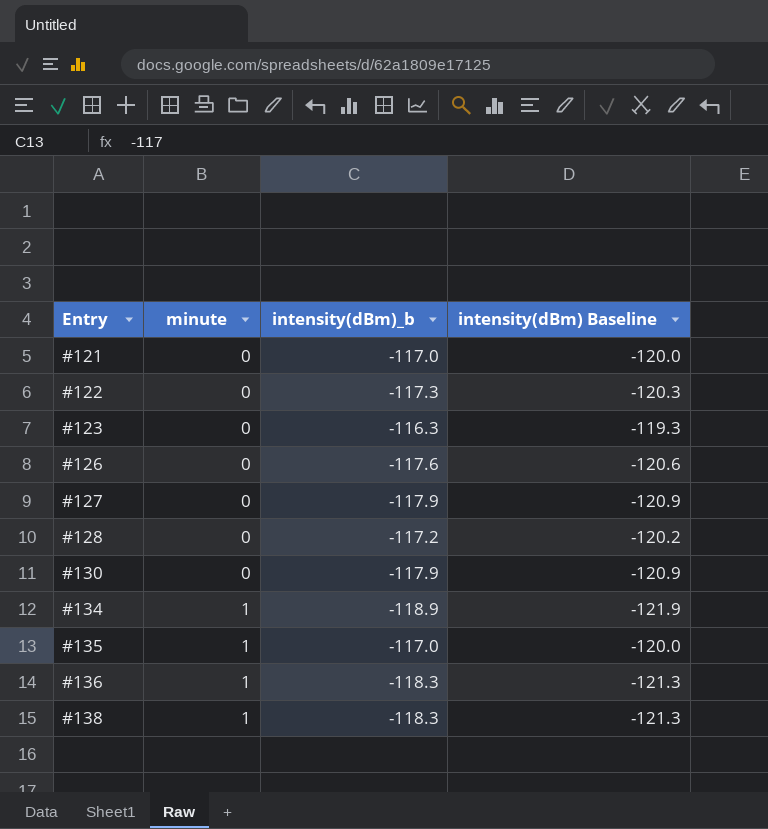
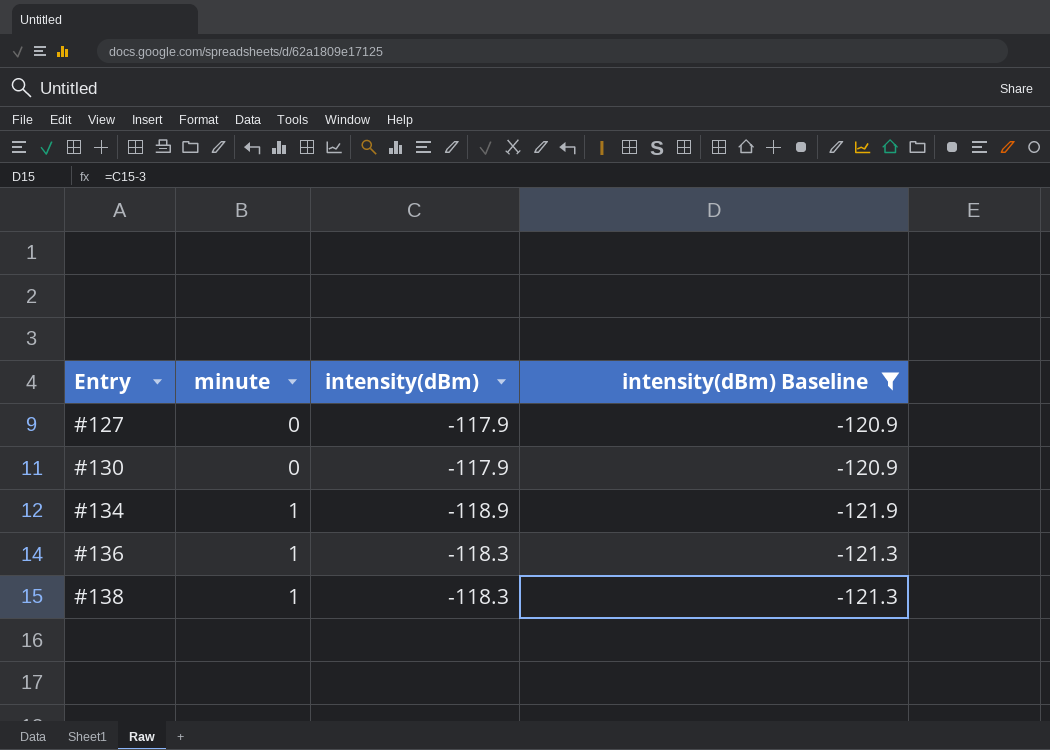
filter: none -> intensity(dBm) Baseline <= -120.9
column name: intensity(dBm)_b -> intensity(dBm)

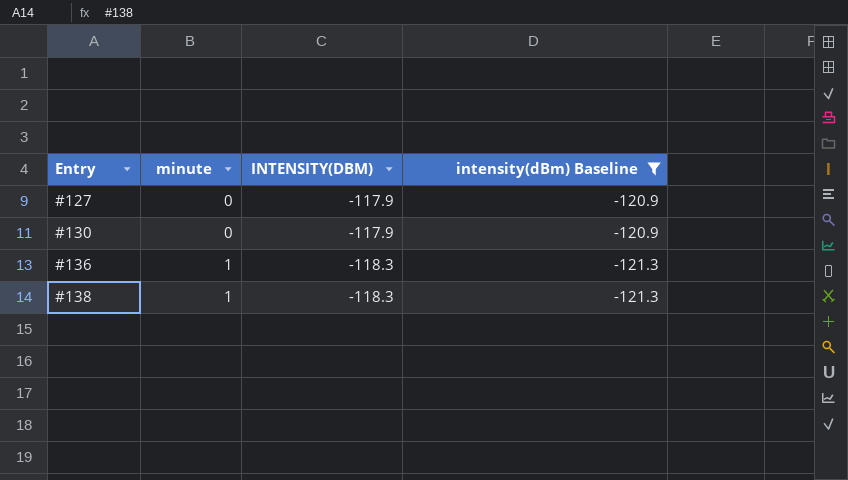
column name: intensity(dBm) -> INTENSITY(DBM)
row #134: 1 | -118.9 | -121.9 -> none

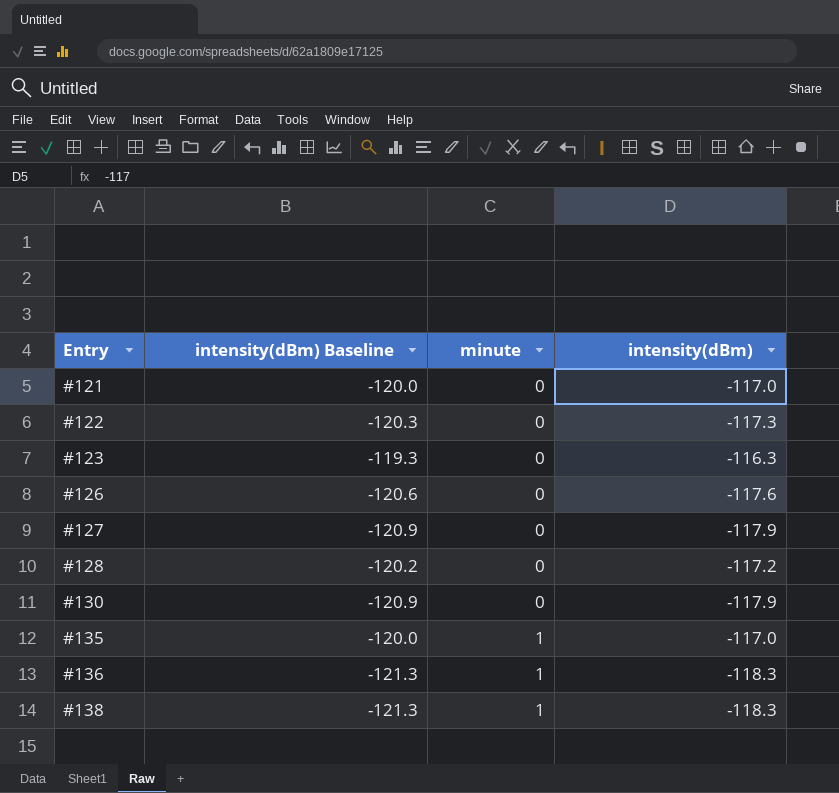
filter: intensity(dBm) Baseline <= -120.9 -> none
column intensity(dBm) Baseline | position: 4 -> 2
column name: INTENSITY(DBM) -> intensity(dBm)

